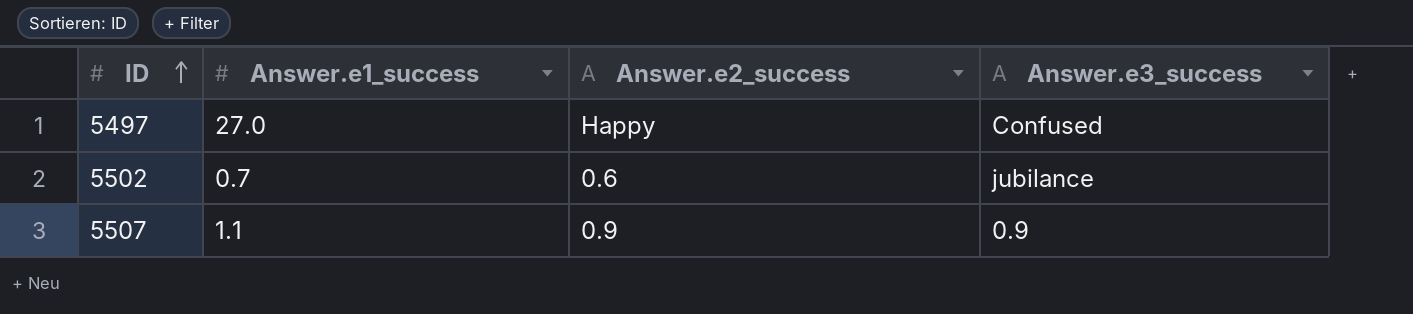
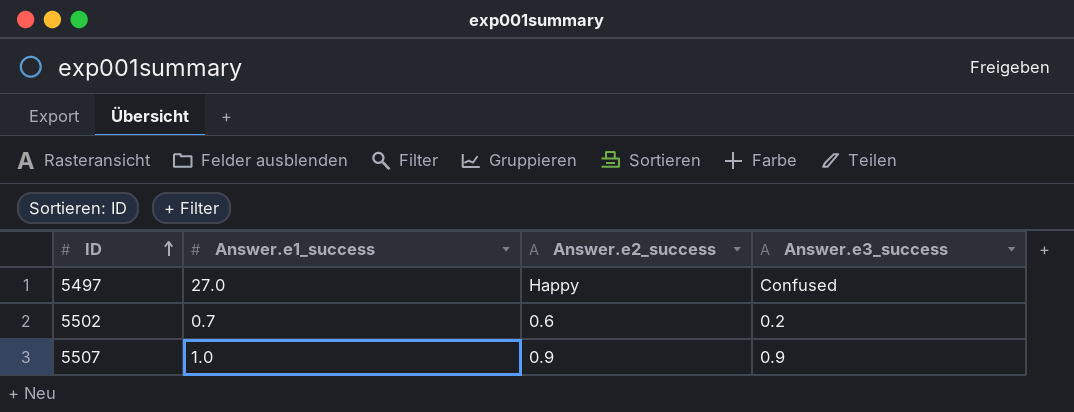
5502 | Answer.e3_success: jubilance -> 0.2
5507 | Answer.e1_success: 1.1 -> 1.0

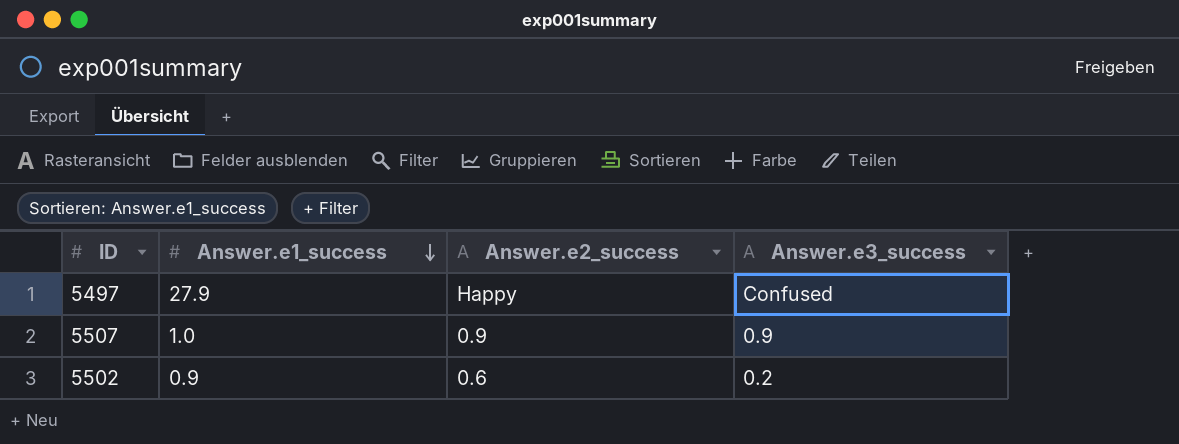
row order: ID ascending -> Answer.e1_success descending
5497 | Answer.e1_success: 27.0 -> 27.9
5502 | Answer.e1_success: 0.7 -> 0.9

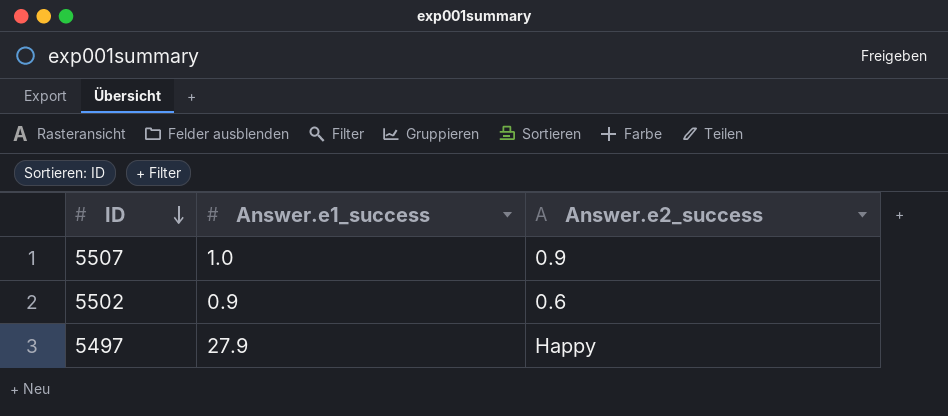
row order: Answer.e1_success descending -> ID descending
column Answer.e3_success | position: 4 -> none

